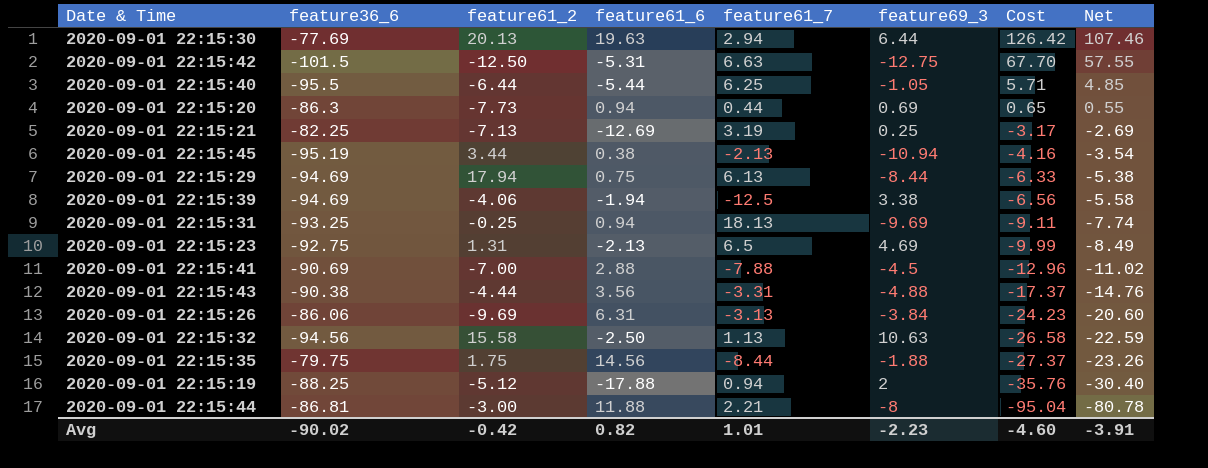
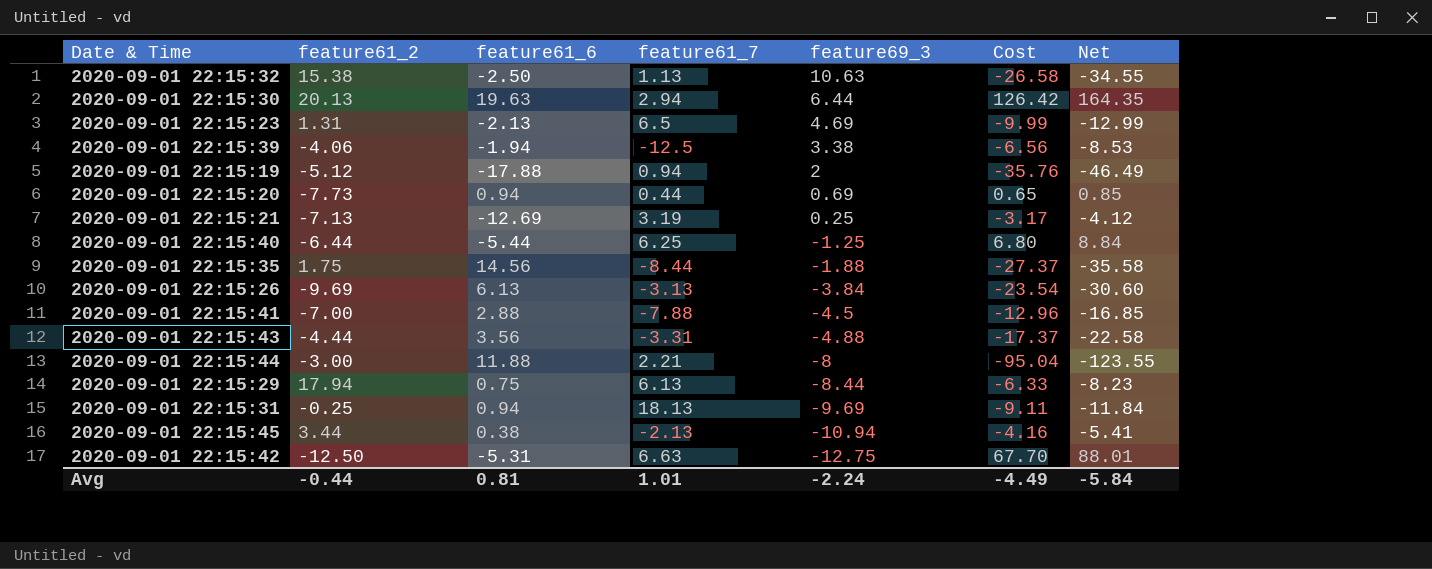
row order: Cost descending -> feature69_3 descending
column feature36_6 | position: 2 -> none
column Net | formula: [Cost] * 0.85 -> [Cost] * 1.3
2020-09-01 22:15:32 | feature61_2: 15.58 -> 15.38
2020-09-01 22:15:40 | feature69_3: -1.05 -> -1.25
2020-09-01 22:15:40 | Cost: 5.71 -> 6.80
2020-09-01 22:15:26 | feature61_6: 6.31 -> 6.13
2020-09-01 22:15:26 | Cost: -24.23 -> -23.54
Avg | feature61_2: -0.42 -> -0.44
Avg | feature61_6: 0.82 -> 0.81
Avg | feature69_3: -2.23 -> -2.24
Avg | Cost: -4.60 -> -4.49
Avg | Net: -3.91 -> -5.84

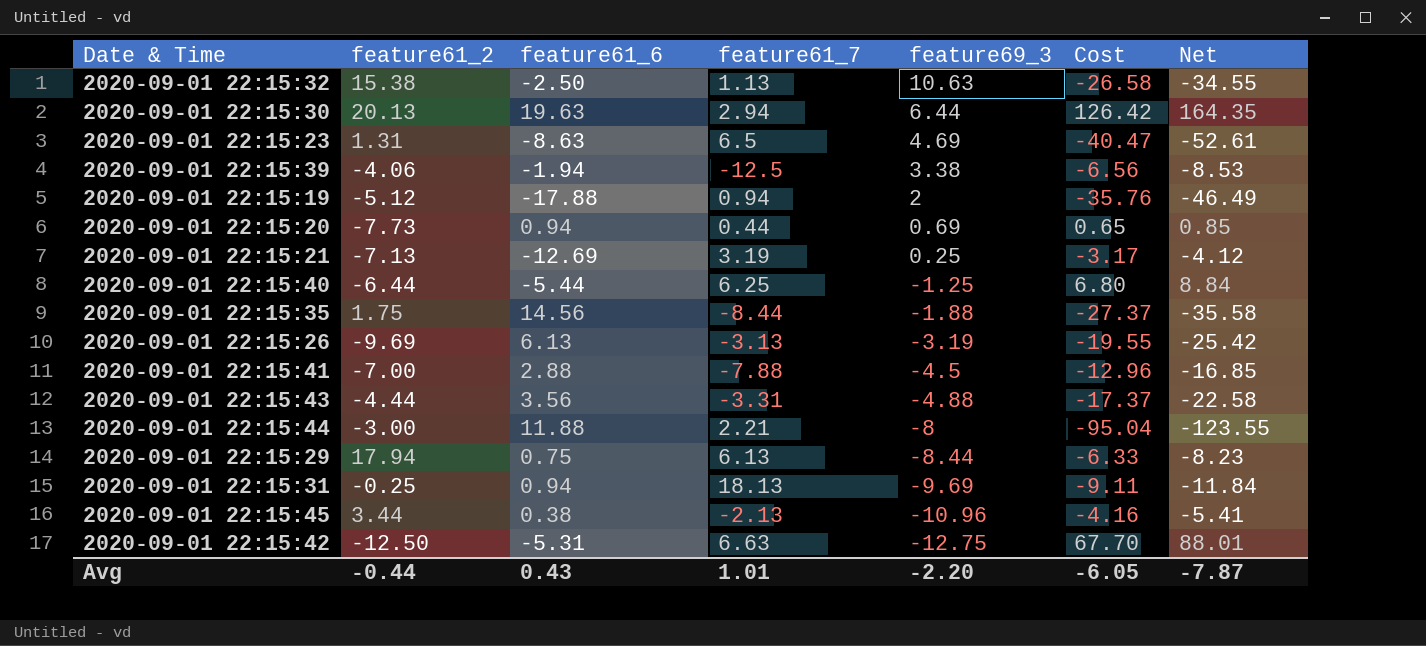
2020-09-01 22:15:23 | feature61_6: -2.13 -> -8.63
2020-09-01 22:15:23 | Cost: -9.99 -> -40.47
2020-09-01 22:15:23 | Net: -12.99 -> -52.61
2020-09-01 22:15:26 | feature69_3: -3.84 -> -3.19
2020-09-01 22:15:26 | Cost: -23.54 -> -19.55
2020-09-01 22:15:26 | Net: -30.60 -> -25.42
2020-09-01 22:15:45 | feature69_3: -10.94 -> -10.96
Avg | feature61_6: 0.81 -> 0.43
Avg | feature69_3: -2.24 -> -2.20
Avg | Cost: -4.49 -> -6.05
Avg | Net: -5.84 -> -7.87

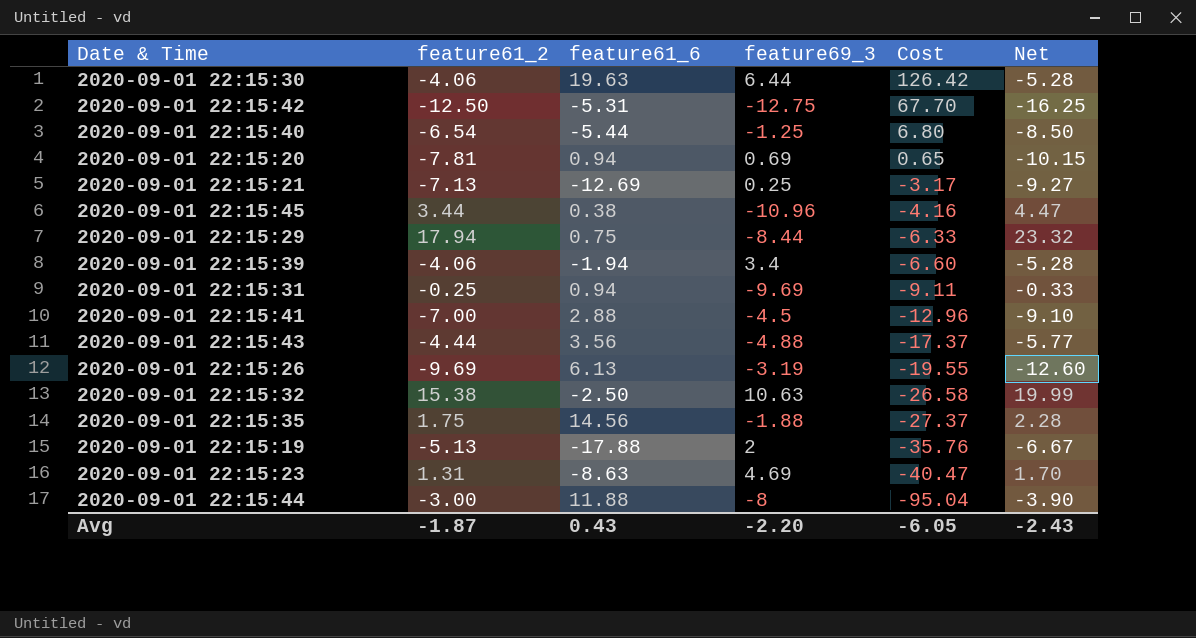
row order: feature69_3 descending -> Cost descending
column feature61_7 | position: 4 -> none
column Net | formula: [Cost] * 1.3 -> [feature61_2] * 1.3
2020-09-01 22:15:30 | feature61_2: 20.13 -> -4.06
2020-09-01 22:15:40 | feature61_2: -6.44 -> -6.54
2020-09-01 22:15:20 | feature61_2: -7.73 -> -7.81
2020-09-01 22:15:39 | feature69_3: 3.38 -> 3.4
2020-09-01 22:15:39 | Cost: -6.56 -> -6.60
2020-09-01 22:15:19 | feature61_2: -5.12 -> -5.13
Avg | feature61_2: -0.44 -> -1.87
Avg | Net: -7.87 -> -2.43

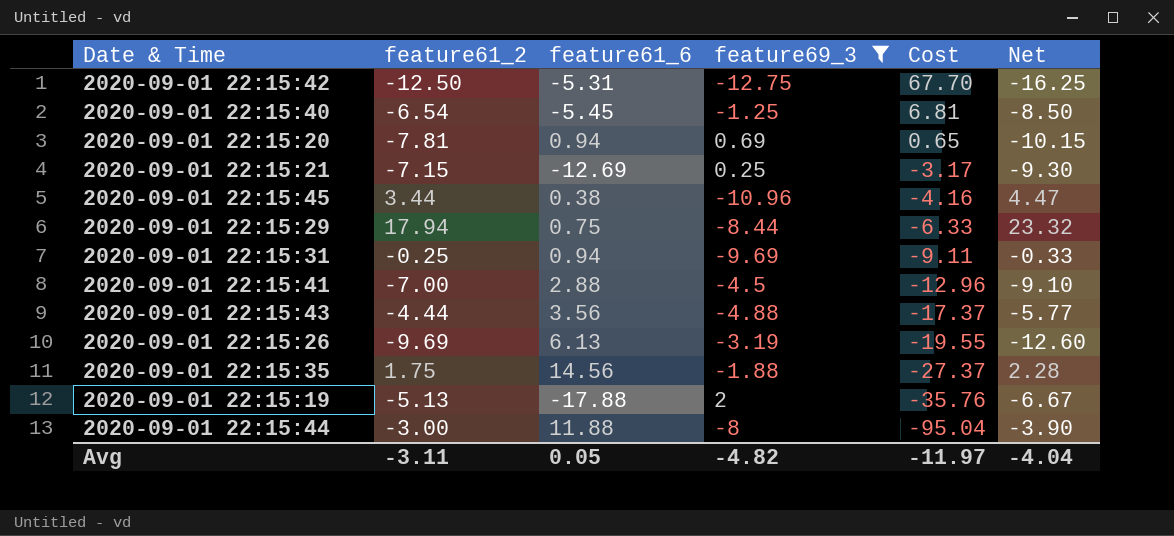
filter: none -> feature69_3 <= 2
2020-09-01 22:15:40 | feature61_6: -5.44 -> -5.45
2020-09-01 22:15:40 | Cost: 6.80 -> 6.81
2020-09-01 22:15:21 | feature61_2: -7.13 -> -7.15
2020-09-01 22:15:21 | Net: -9.27 -> -9.30
Avg | feature61_2: -1.87 -> -3.11
Avg | feature61_6: 0.43 -> 0.05
Avg | feature69_3: -2.20 -> -4.82
Avg | Cost: -6.05 -> -11.97
Avg | Net: -2.43 -> -4.04

